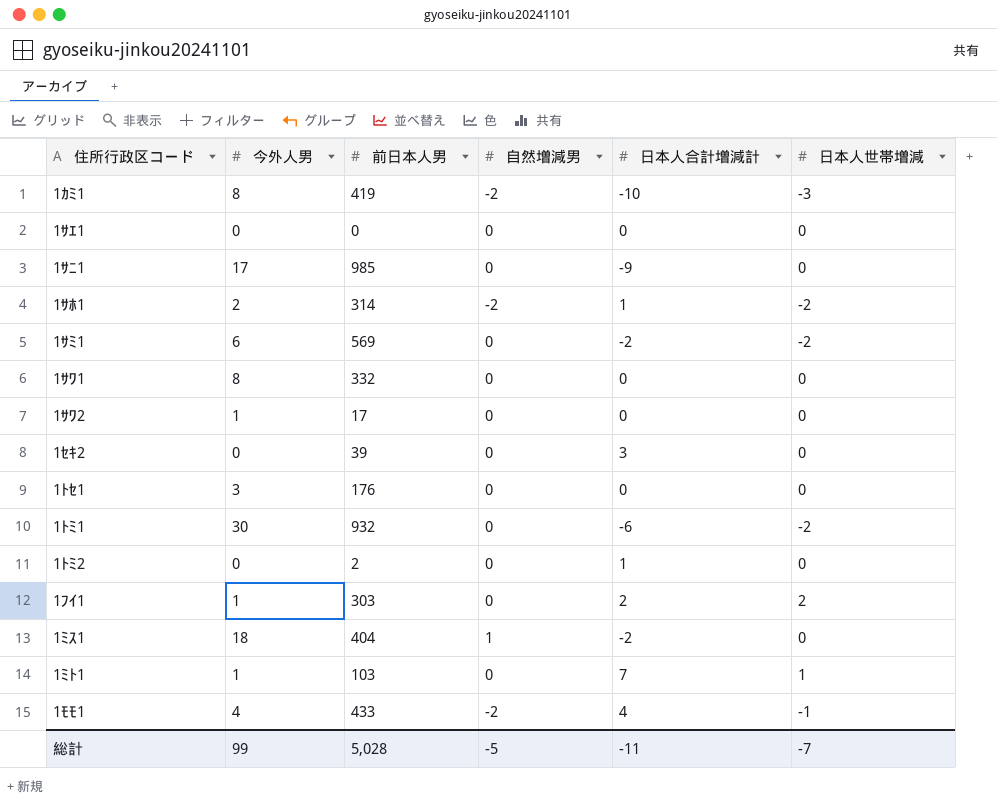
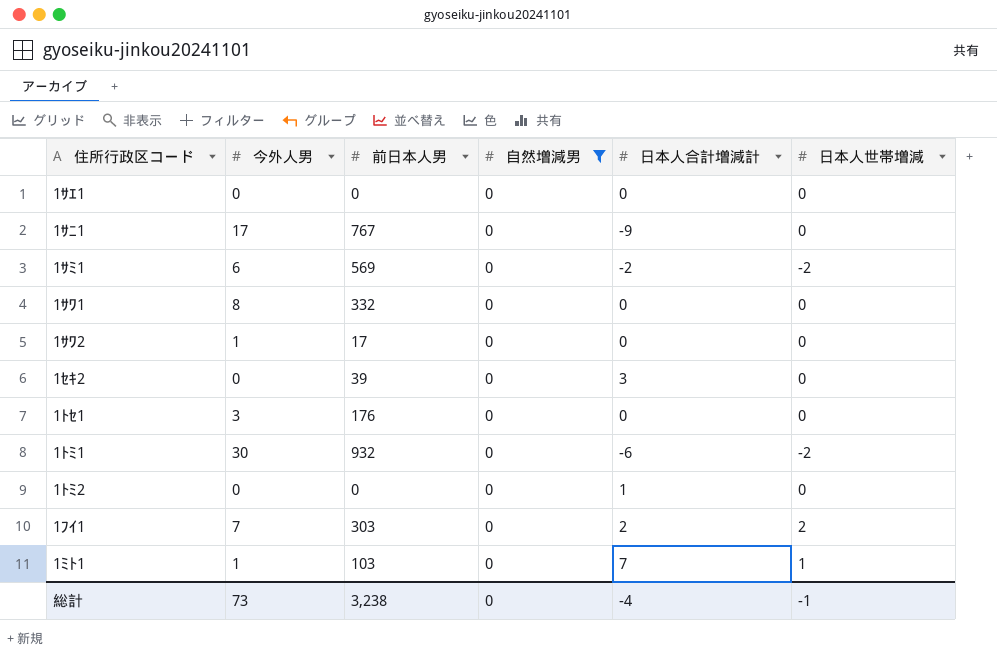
filter: none -> 自然増減男 = 0
1ｻﾆ1 | 前日本人男: 985 -> 767
1ﾄﾐ2 | 前日本人男: 2 -> 0
1ﾌｲ1 | 今外人男: 1 -> 7
総計 | 今外人男: 99 -> 73
総計 | 前日本人男: 5,028 -> 3,238
総計 | 自然増減男: -5 -> 0
総計 | 日本人合計増減計: -11 -> -4
総計 | 日本人世帯増減: -7 -> -1

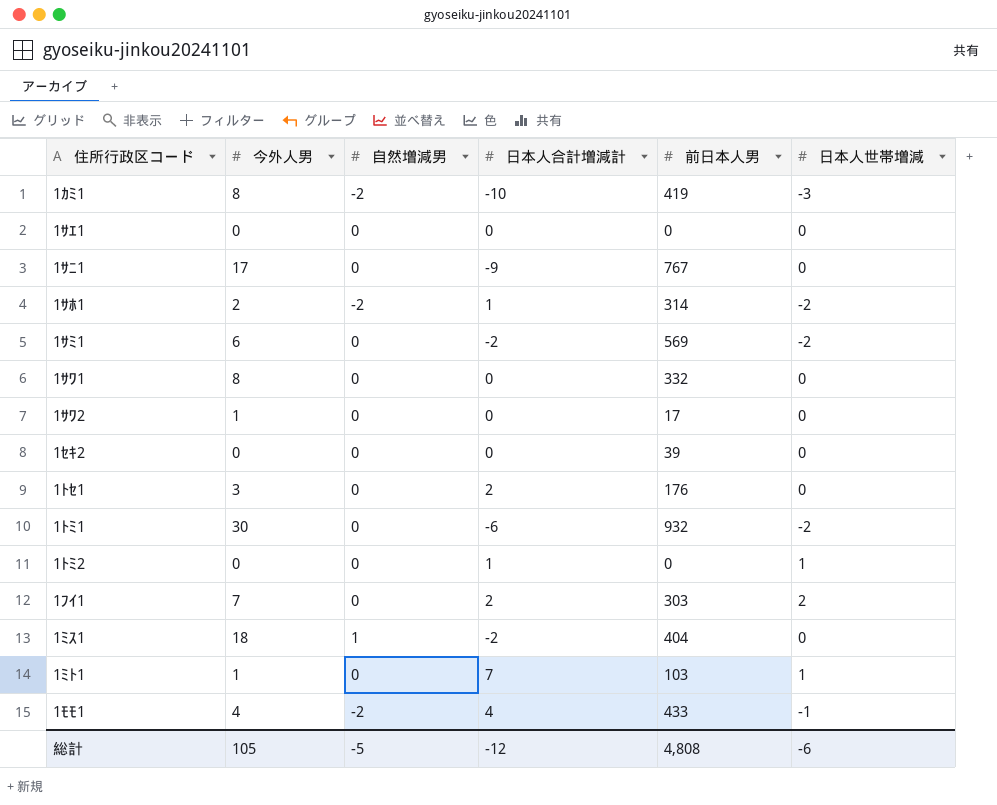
filter: 自然増減男 = 0 -> none
column 前日本人男 | position: 3 -> 5
1ｾｷ2 | 日本人合計増減計: 3 -> 0
1ﾄｾ1 | 日本人合計増減計: 0 -> 2
1ﾄﾐ2 | 日本人世帯増減: 0 -> 1
総計 | 今外人男: 73 -> 105
総計 | 自然増減男: 0 -> -5
総計 | 日本人合計増減計: -4 -> -12
総計 | 前日本人男: 3,238 -> 4,808
総計 | 日本人世帯増減: -1 -> -6

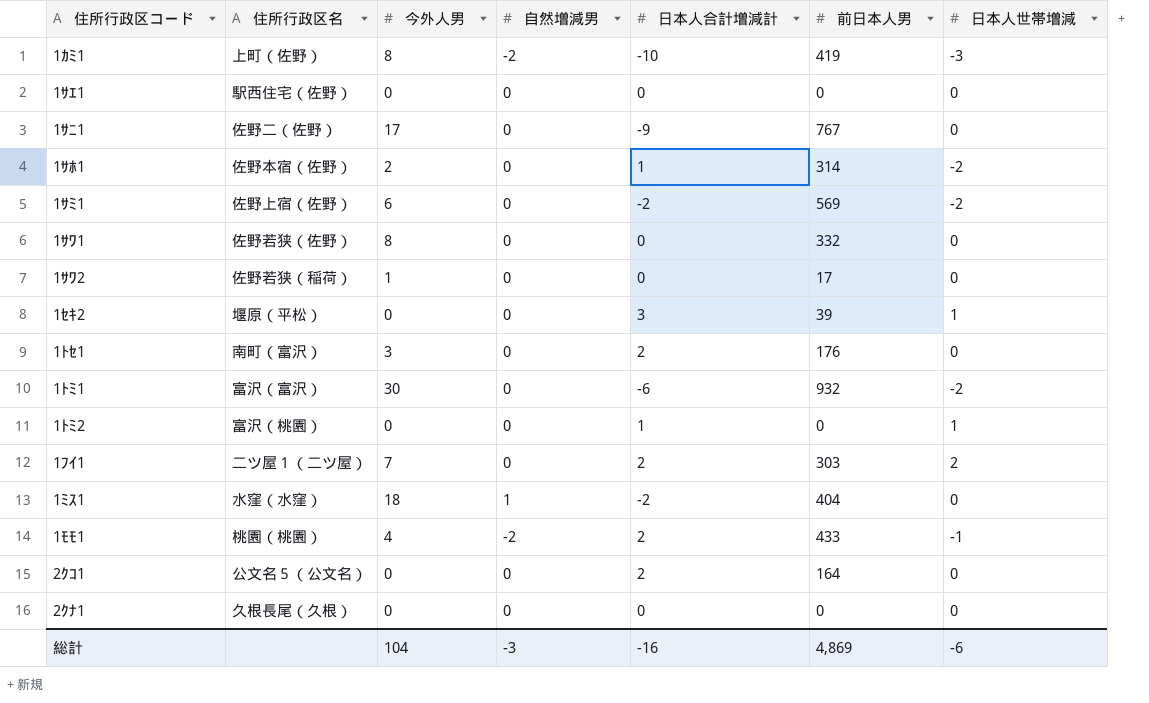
column 住所行政区名 | position: none -> 2
row 1ﾐﾄ1: 1 | 0 | 7 | 103 | 1 -> none
1ｻﾎ1 | 自然増減男: -2 -> 0
1ｾｷ2 | 日本人合計増減計: 0 -> 3
1ｾｷ2 | 日本人世帯増減: 0 -> 1
1ﾓﾓ1 | 日本人合計増減計: 4 -> 2
row 2ｸｺ1: none -> 公文名５（公文名） | 0 | 0 | 2 | 164 | 0
row 2ｸﾅ1: none -> 久根長尾（久根） | 0 | 0 | 0 | 0 | 0
総計 | 今外人男: 105 -> 104
総計 | 自然増減男: -5 -> -3
総計 | 日本人合計増減計: -12 -> -16
総計 | 前日本人男: 4,808 -> 4,869

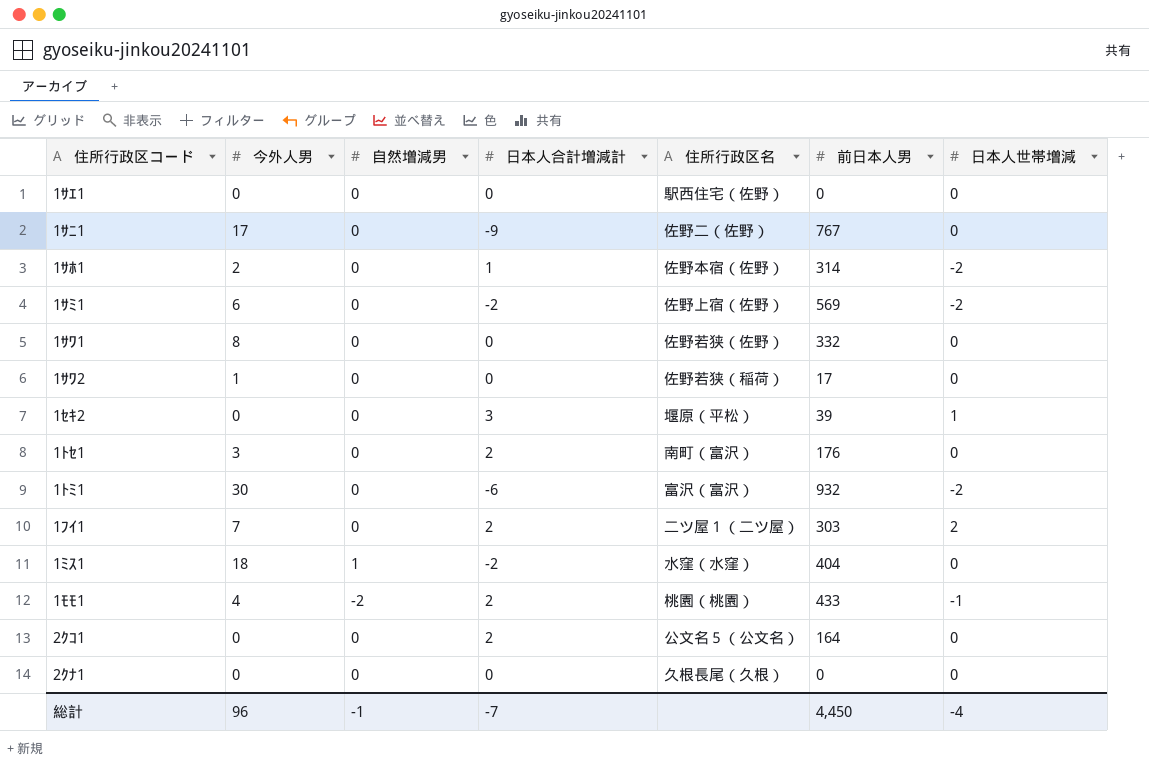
column 住所行政区名 | position: 2 -> 5
row 1ｶﾐ1: 上町（佐野） | 8 | -2 | -10 | 419 | -3 -> none
row 1ﾄﾐ2: 富沢（桃園） | 0 | 0 | 1 | 0 | 1 -> none
総計 | 今外人男: 104 -> 96
総計 | 自然増減男: -3 -> -1
総計 | 日本人合計増減計: -16 -> -7
総計 | 前日本人男: 4,869 -> 4,450
総計 | 日本人世帯増減: -6 -> -4

